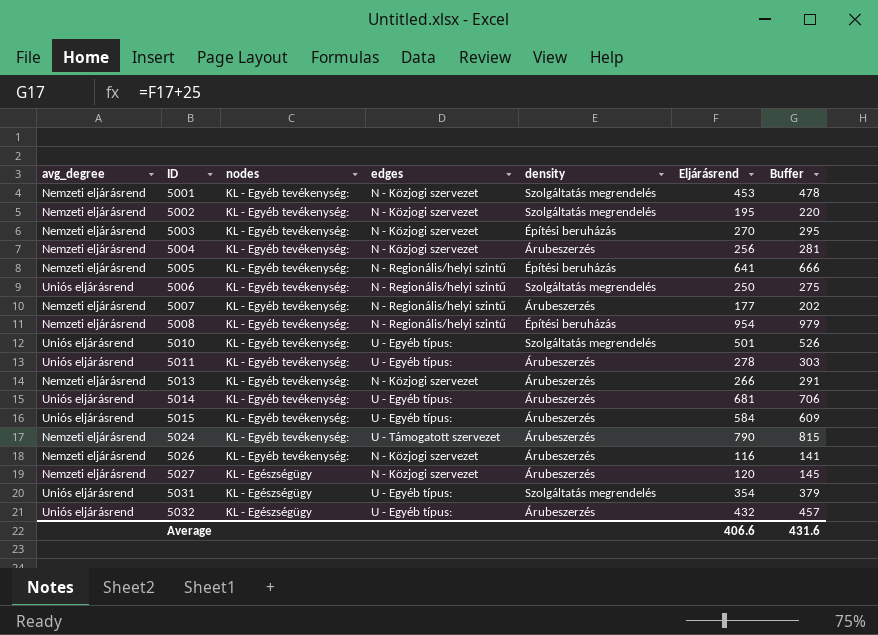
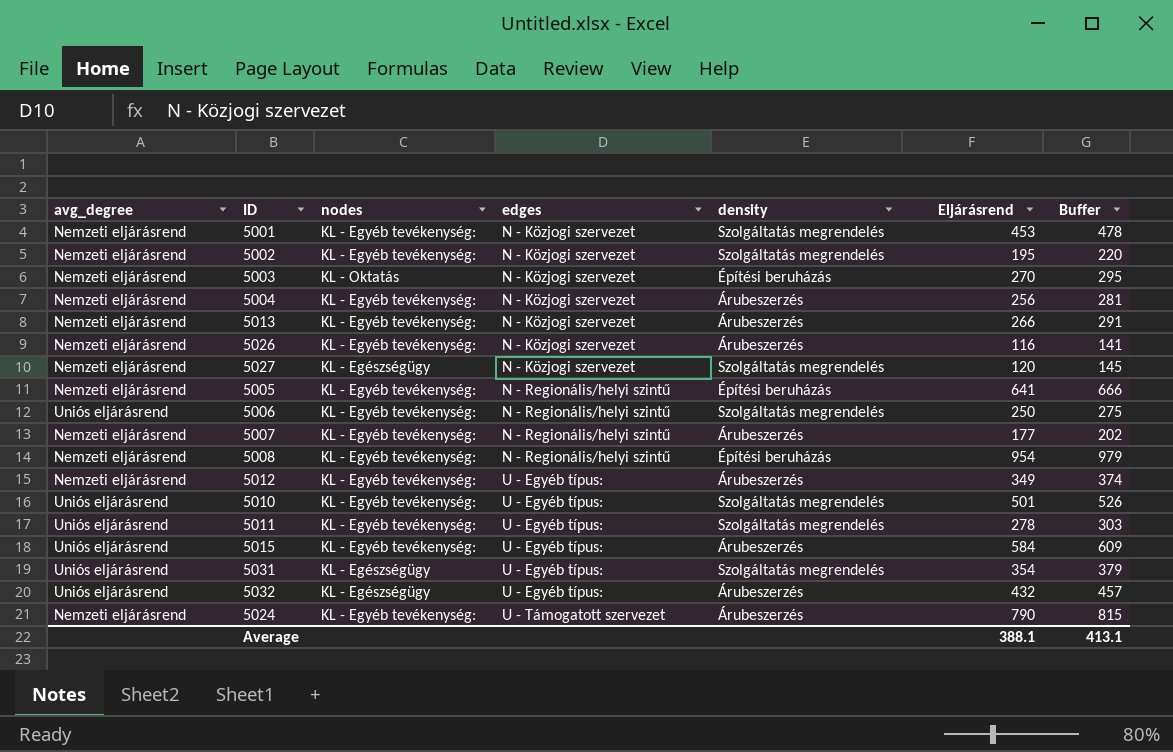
row order: ID ascending -> edges ascending
row 5014: Uniós eljárásrend | KL - Egyéb tevékenység: | U - Egyéb típus: | Árubeszerzés | 681 | 706 -> none
5003 | nodes: KL - Egyéb tevékenység: -> KL - Oktatás
5027 | density: Árubeszerzés -> Szolgáltatás megrendelés
row 5012: none -> Nemzeti eljárásrend | KL - Egyéb tevékenység: | U - Egyéb típus: | Árubeszerzés | 349 | 374
5011 | density: Árubeszerzés -> Szolgáltatás megrendelés
Average | Eljárásrend: 406.6 -> 388.1
Average | Buffer: 431.6 -> 413.1

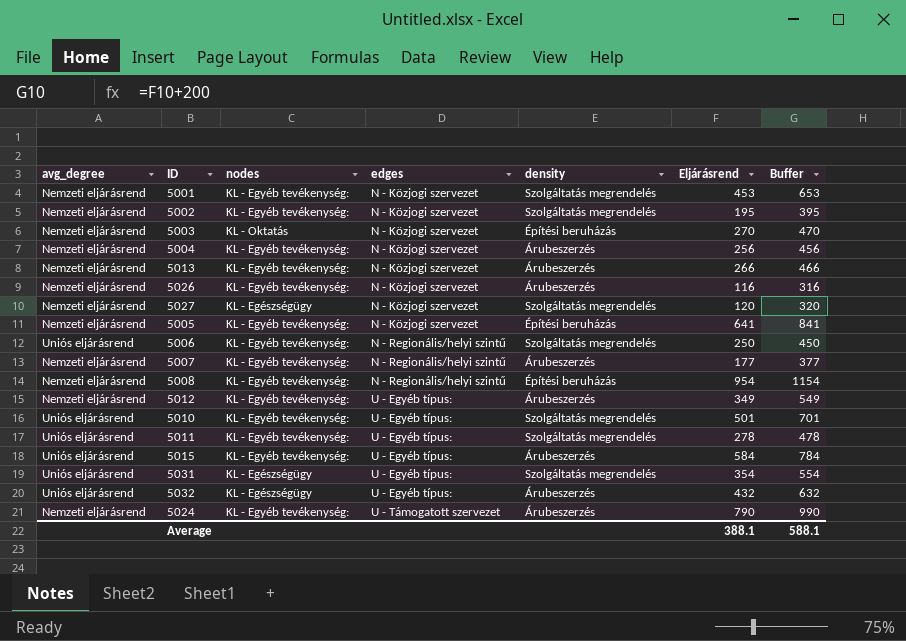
column Buffer | formula: [Eljárásrend] + 25 -> [Eljárásrend] + 200
5005 | edges: N - Regionális/helyi szintű -> N - Közjogi szervezet
Average | Buffer: 413.1 -> 588.1

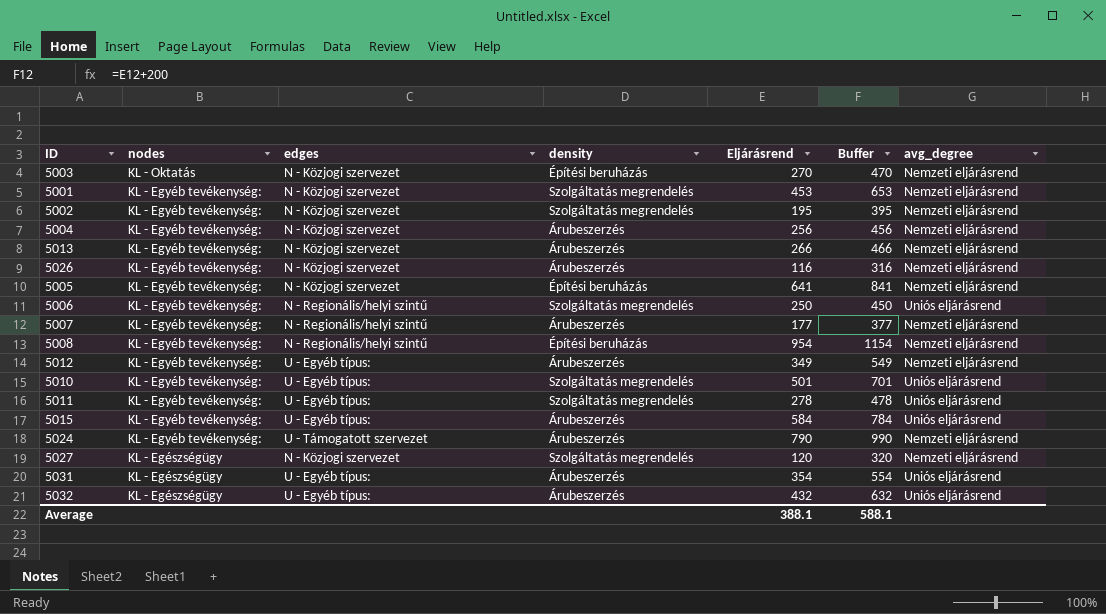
row order: edges ascending -> nodes descending
column avg_degree | position: 1 -> 7
5031 | density: Szolgáltatás megrendelés -> Árubeszerzés

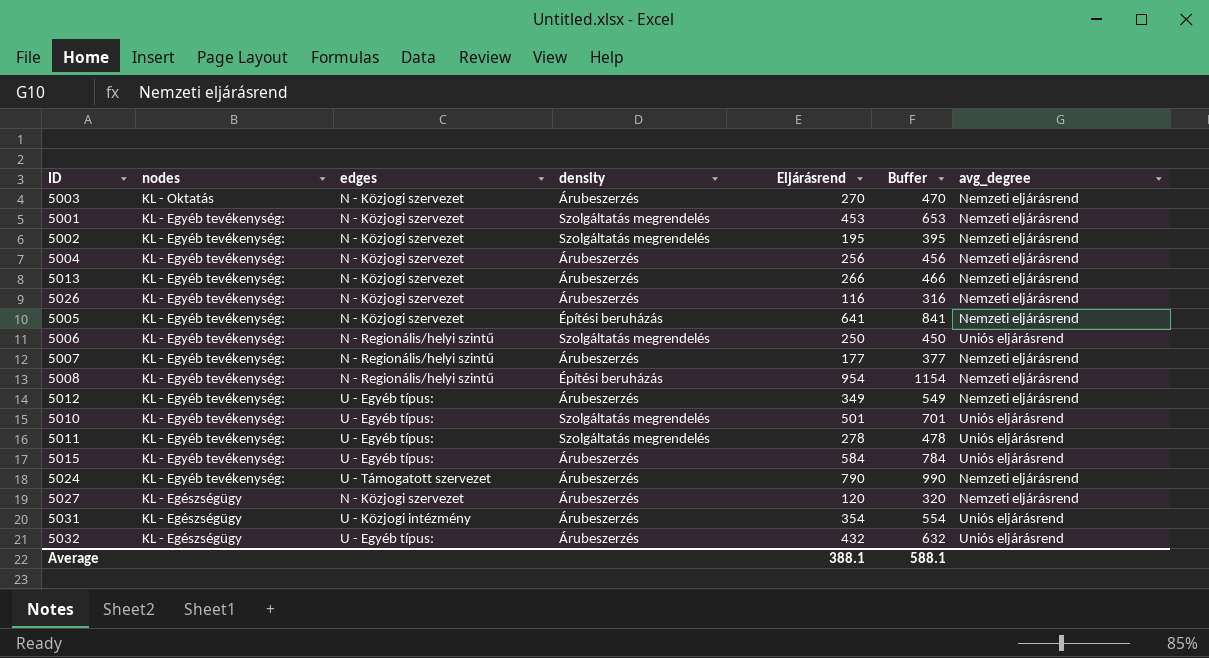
5003 | density: Építési beruházás -> Árubeszerzés
5027 | density: Szolgáltatás megrendelés -> Árubeszerzés
5031 | edges: U - Egyéb típus: -> U - Közjogi intézmény

